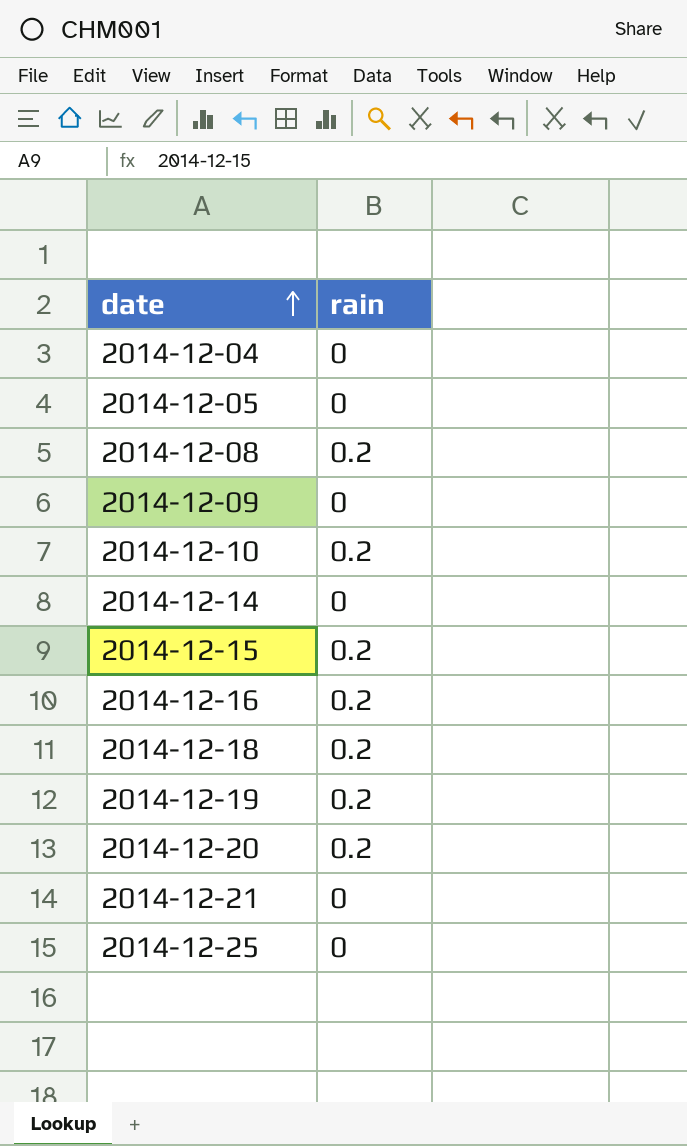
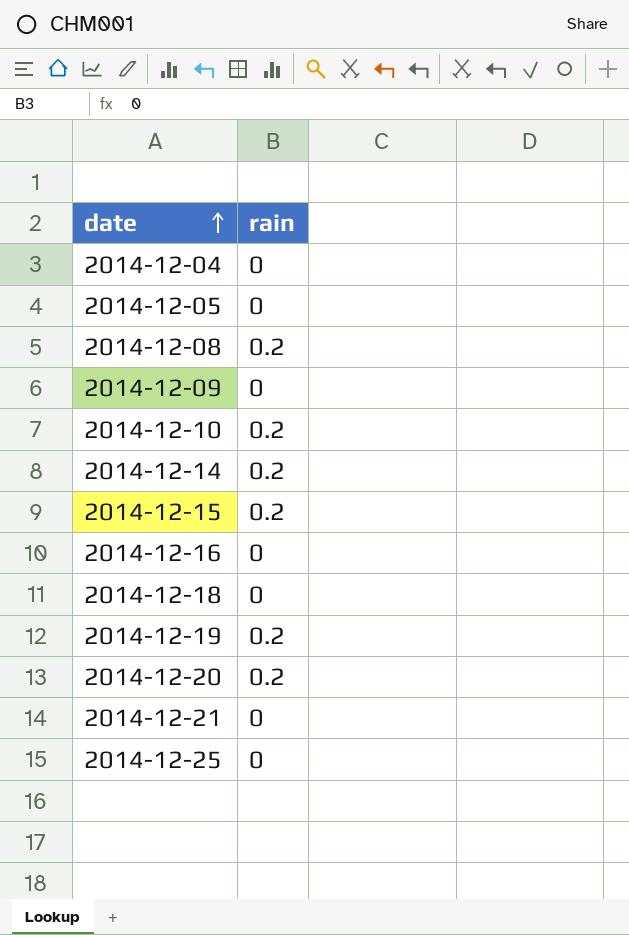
2014-12-14 | rain: 0 -> 0.2
2014-12-16 | rain: 0.2 -> 0
2014-12-18 | rain: 0.2 -> 0

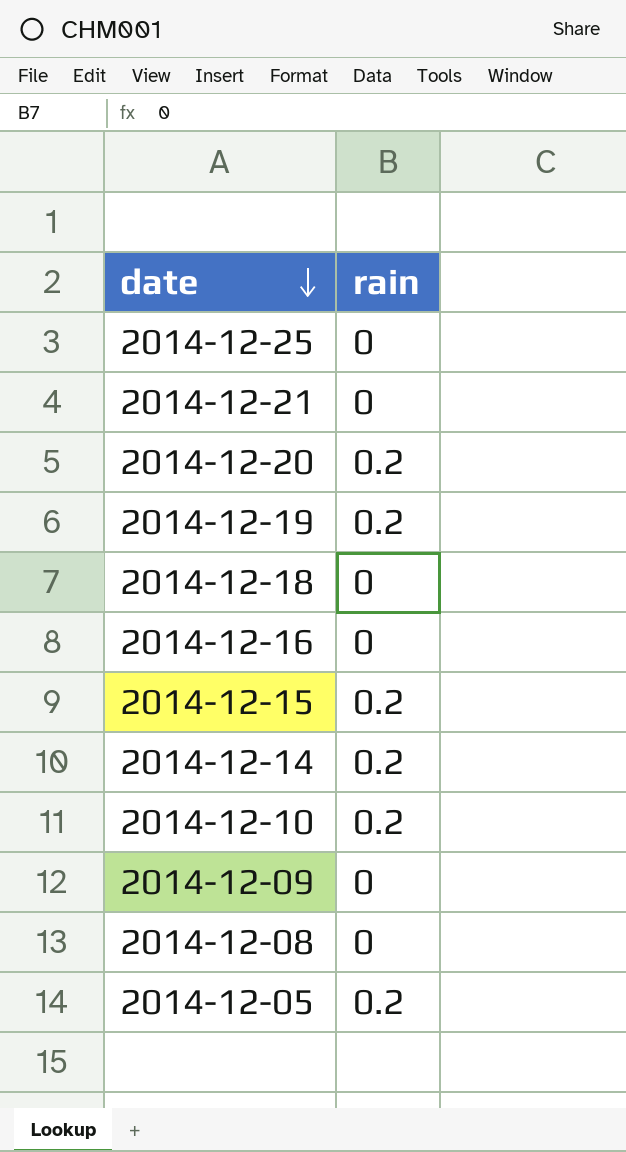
row order: date ascending -> date descending
row 2014-12-04: 0 -> none
2014-12-08 | rain: 0.2 -> 0
2014-12-05 | rain: 0 -> 0.2

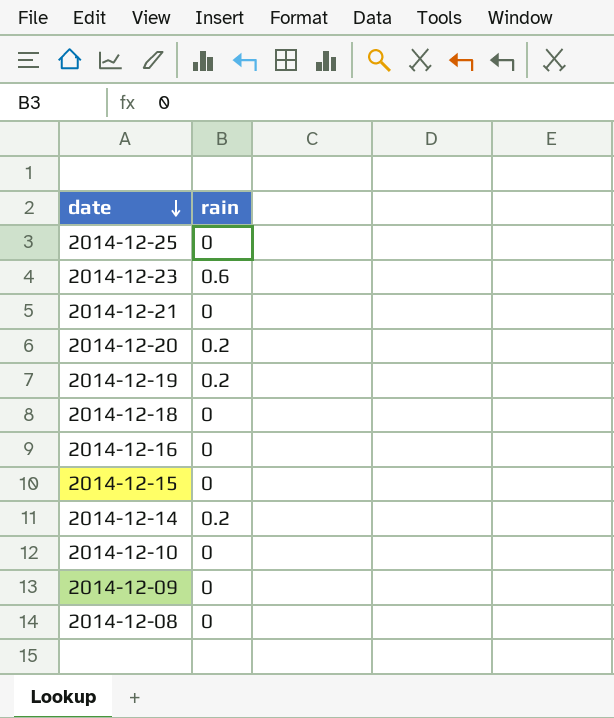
row 2014-12-05: 0.2 -> none
row 2014-12-23: none -> 0.6
2014-12-15 | rain: 0.2 -> 0
2014-12-10 | rain: 0.2 -> 0

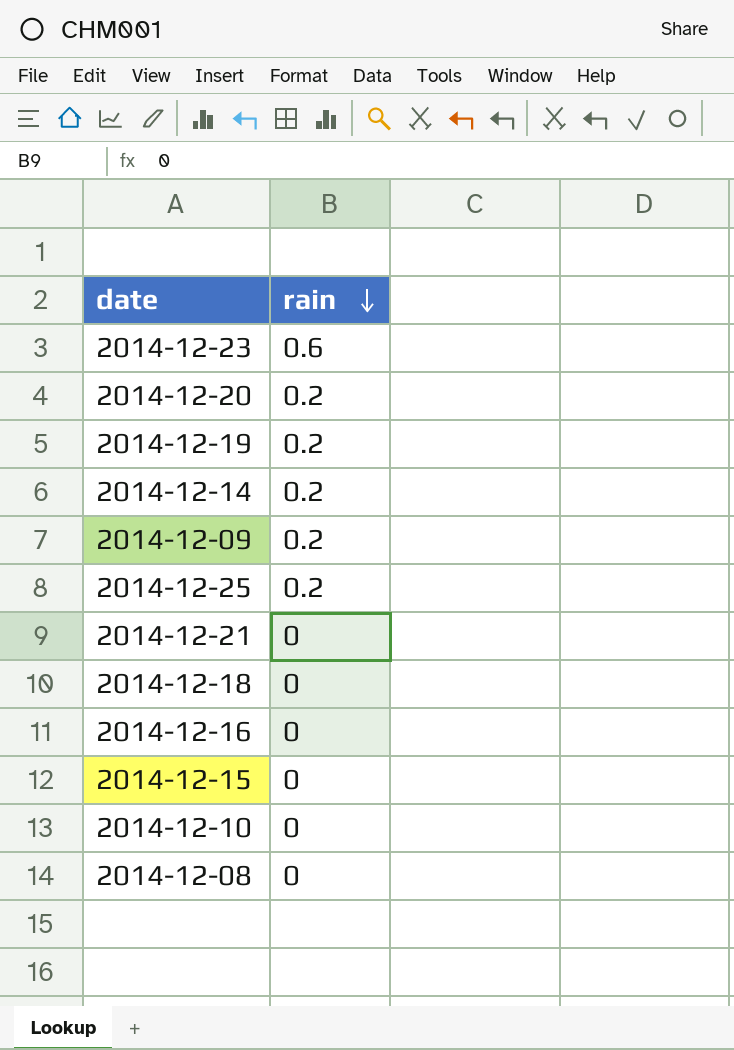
row order: date descending -> rain descending
2014-12-09 | rain: 0 -> 0.2
2014-12-25 | rain: 0 -> 0.2

